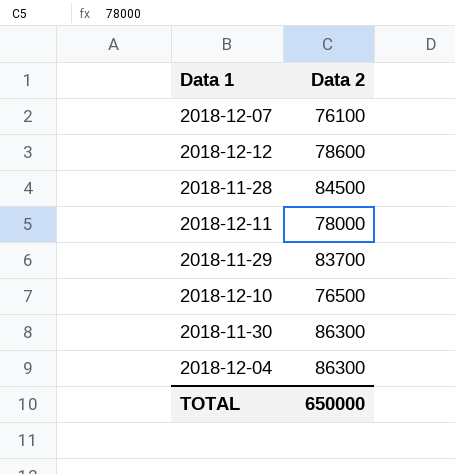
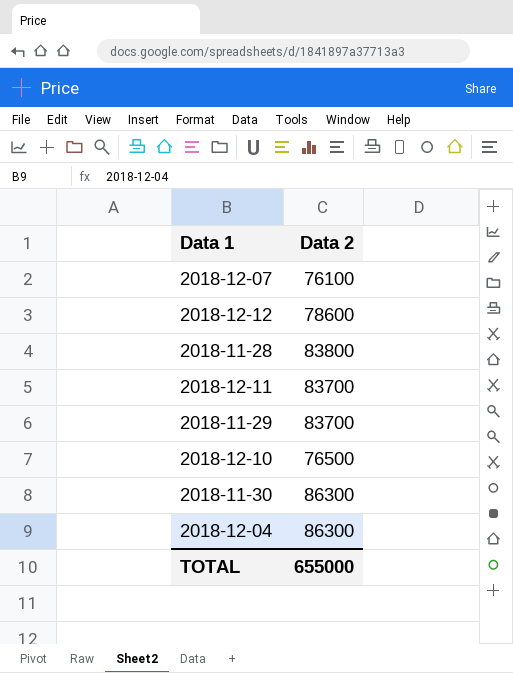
2018-11-28 | Data 2: 84500 -> 83800
2018-12-11 | Data 2: 78000 -> 83700
TOTAL | Data 2: 650000 -> 655000

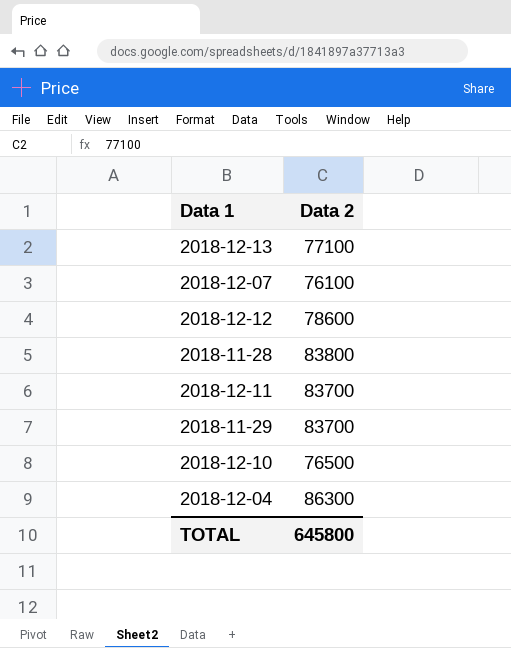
row 2018-11-30: 86300 -> none
row 2018-12-13: none -> 77100
TOTAL | Data 2: 655000 -> 645800

